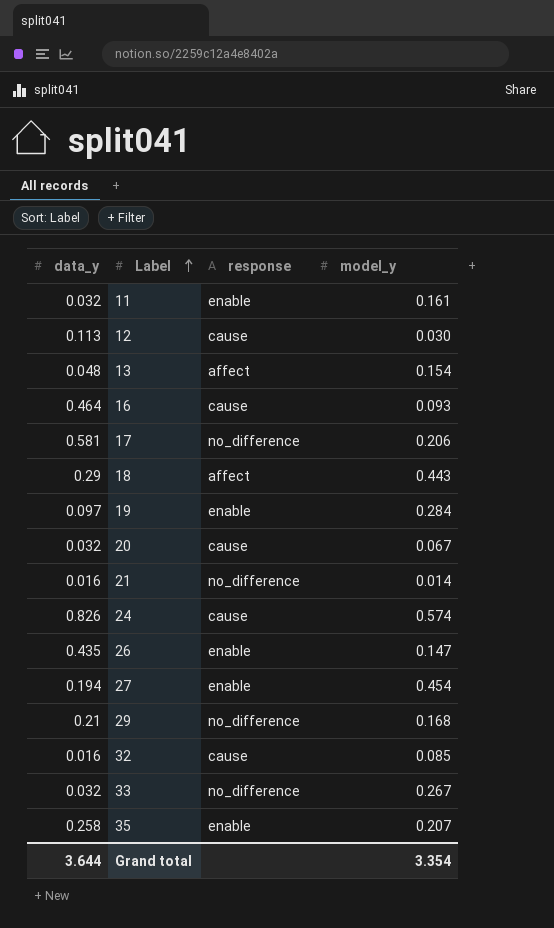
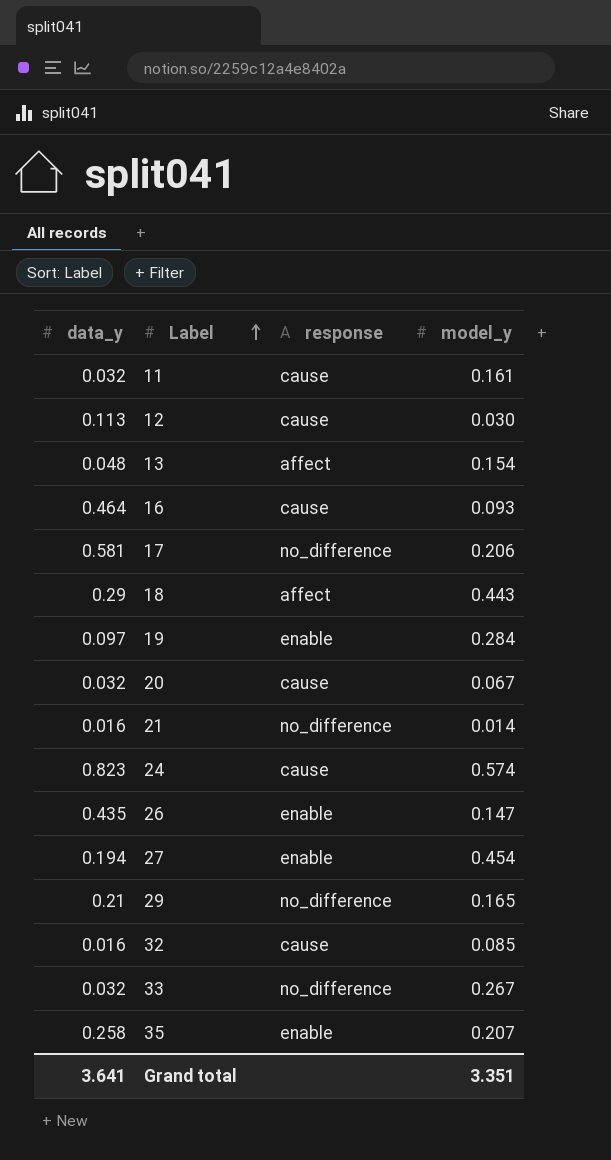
11 | response: enable -> cause
24 | data_y: 0.826 -> 0.823
29 | model_y: 0.168 -> 0.165
Grand total | data_y: 3.644 -> 3.641
Grand total | model_y: 3.354 -> 3.351

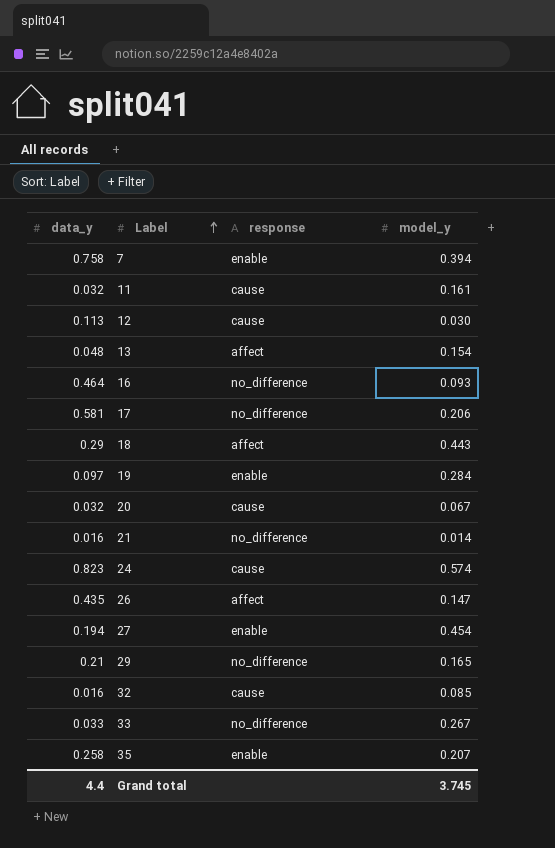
row 7: none -> 0.758 | enable | 0.394
16 | response: cause -> no_difference
26 | response: enable -> affect
33 | data_y: 0.032 -> 0.033
Grand total | data_y: 3.641 -> 4.4
Grand total | model_y: 3.351 -> 3.745

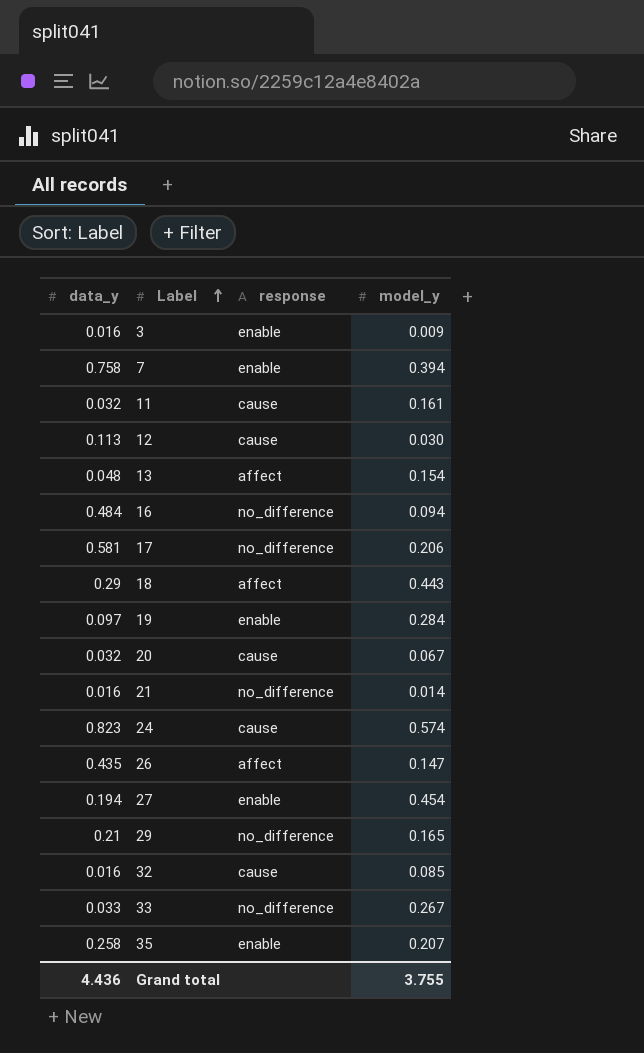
row 3: none -> 0.016 | enable | 0.009
16 | data_y: 0.464 -> 0.484
16 | model_y: 0.093 -> 0.094
Grand total | data_y: 4.4 -> 4.436
Grand total | model_y: 3.745 -> 3.755

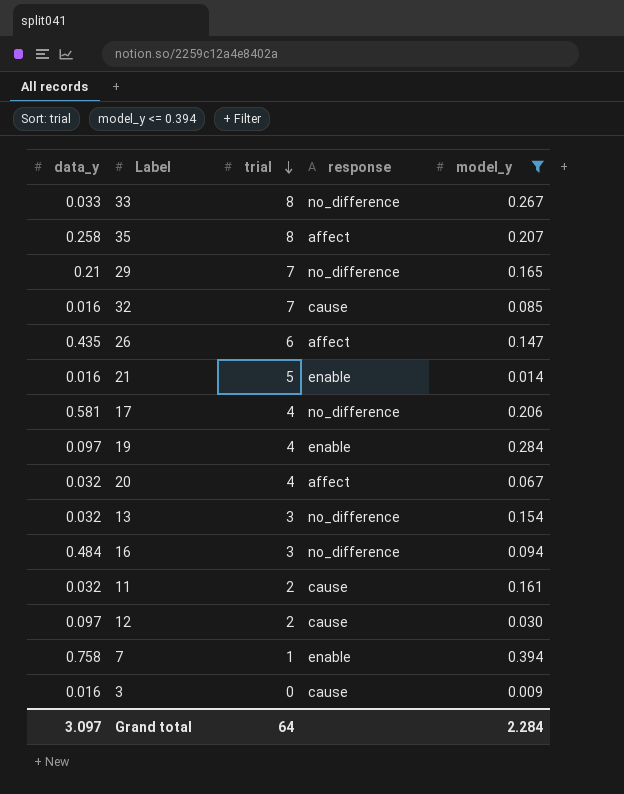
filter: none -> model_y <= 0.394
row order: Label ascending -> trial descending
column trial | position: none -> 3
35 | response: enable -> affect
21 | response: no_difference -> enable
20 | response: cause -> affect
13 | data_y: 0.048 -> 0.032
13 | response: affect -> no_difference
12 | data_y: 0.113 -> 0.097
3 | response: enable -> cause
Grand total | data_y: 4.436 -> 3.097
Grand total | model_y: 3.755 -> 2.284

